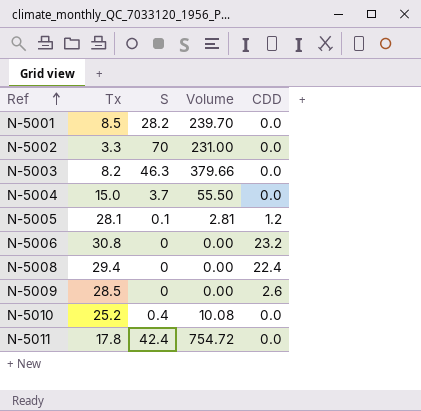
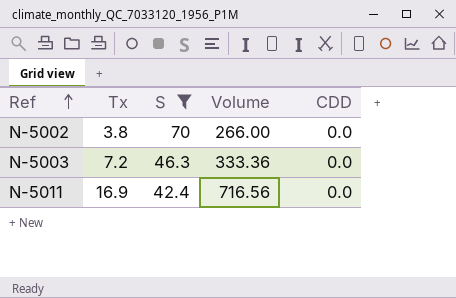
filter: none -> S >= 42.4
N-5002 | Tx: 3.3 -> 3.8
N-5002 | Volume: 231.00 -> 266.00
N-5003 | Tx: 8.2 -> 7.2
N-5003 | Volume: 379.66 -> 333.36
N-5011 | Tx: 17.8 -> 16.9
N-5011 | Volume: 754.72 -> 716.56

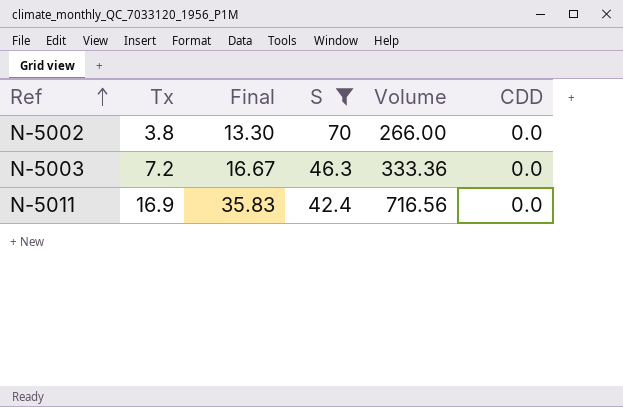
column Final | formula: none -> [Volume] * 0.05

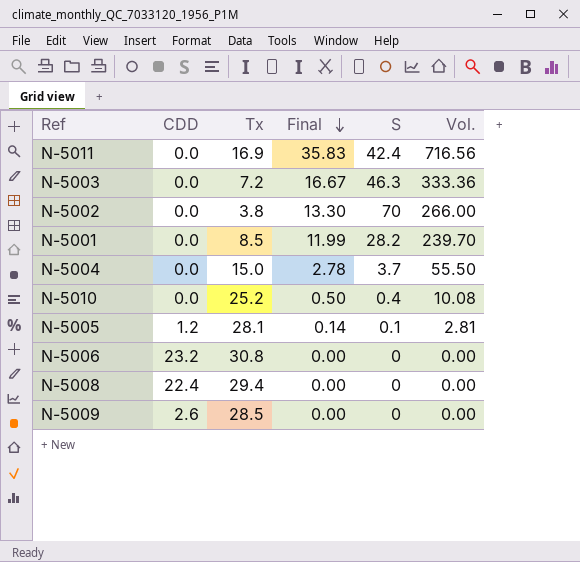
filter: S >= 42.4 -> none
row order: Ref ascending -> Final descending
column CDD | position: 6 -> 2
column name: Volume -> Vol.

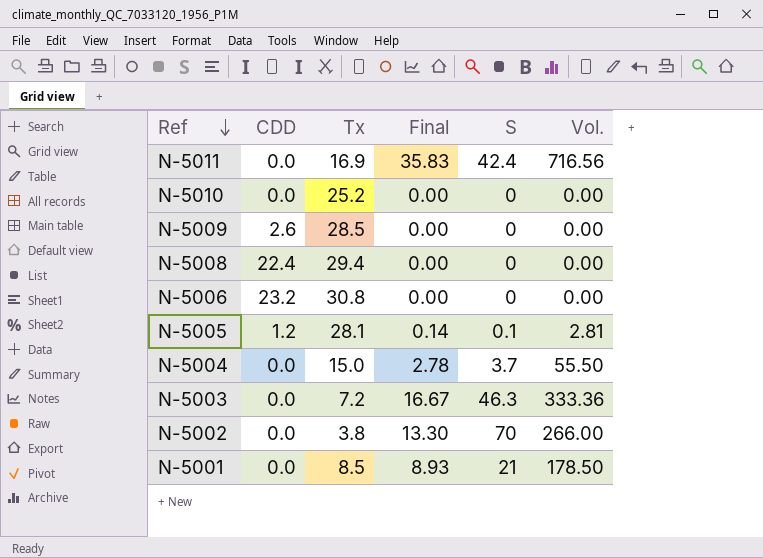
row order: Final descending -> Ref descending
N-5010 | Final: 0.50 -> 0.00
N-5010 | S: 0.4 -> 0
N-5010 | Vol.: 10.08 -> 0.00
N-5001 | Final: 11.99 -> 8.93
N-5001 | S: 28.2 -> 21
N-5001 | Vol.: 239.70 -> 178.50

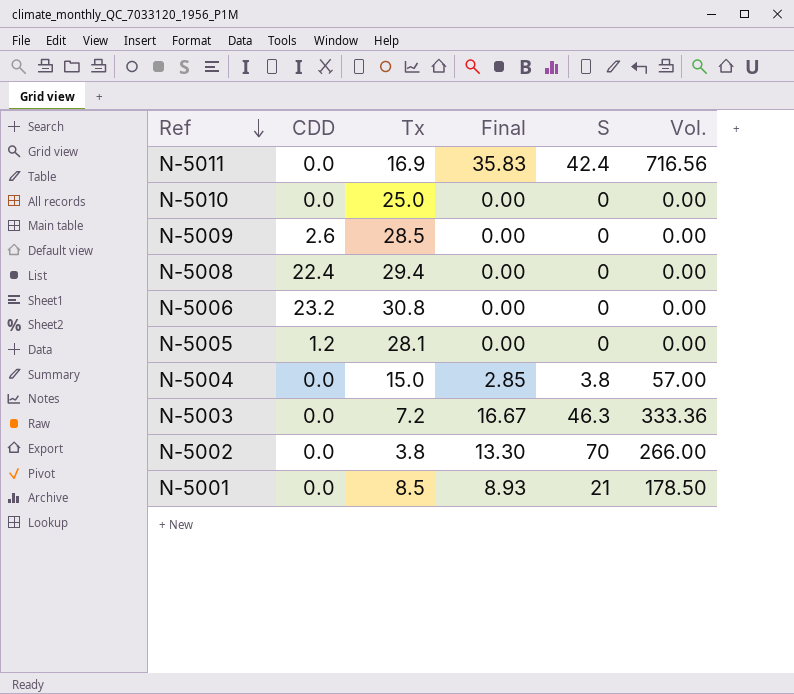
N-5010 | Tx: 25.2 -> 25.0
N-5005 | Final: 0.14 -> 0.00
N-5005 | S: 0.1 -> 0
N-5005 | Vol.: 2.81 -> 0.00
N-5004 | Final: 2.78 -> 2.85
N-5004 | S: 3.7 -> 3.8
N-5004 | Vol.: 55.50 -> 57.00

